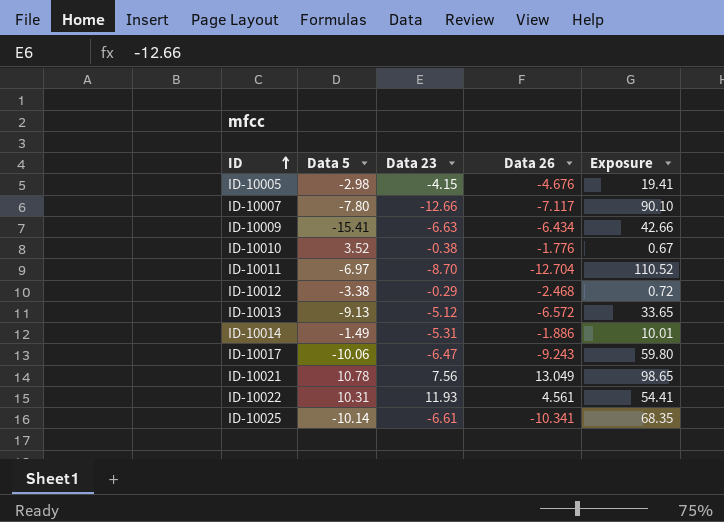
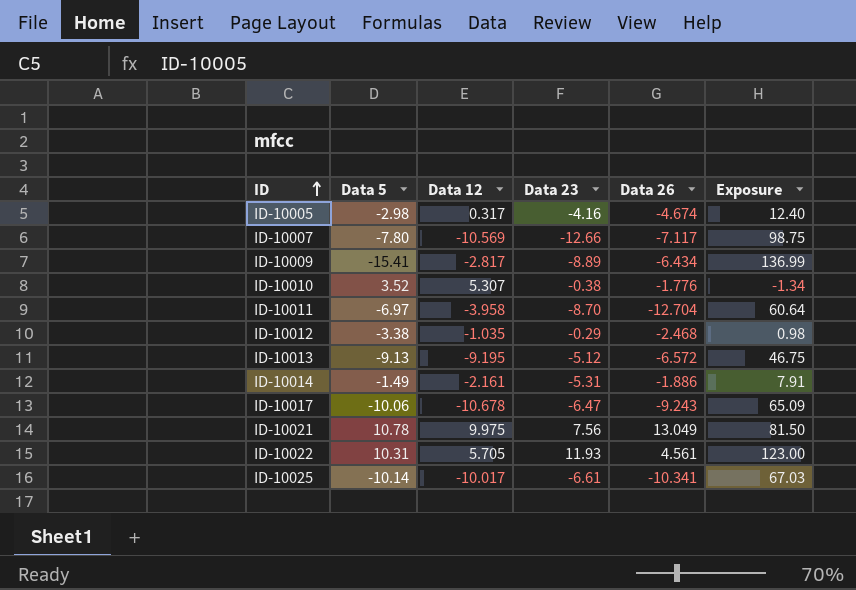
column Data 12 | position: none -> 3
column Exposure | formula: [Data 23] * [Data 26] -> [Data 5] * [Data 23]
ID-10005 | Data 23: -4.15 -> -4.16
ID-10005 | Data 26: -4.676 -> -4.674
ID-10009 | Data 23: -6.63 -> -8.89

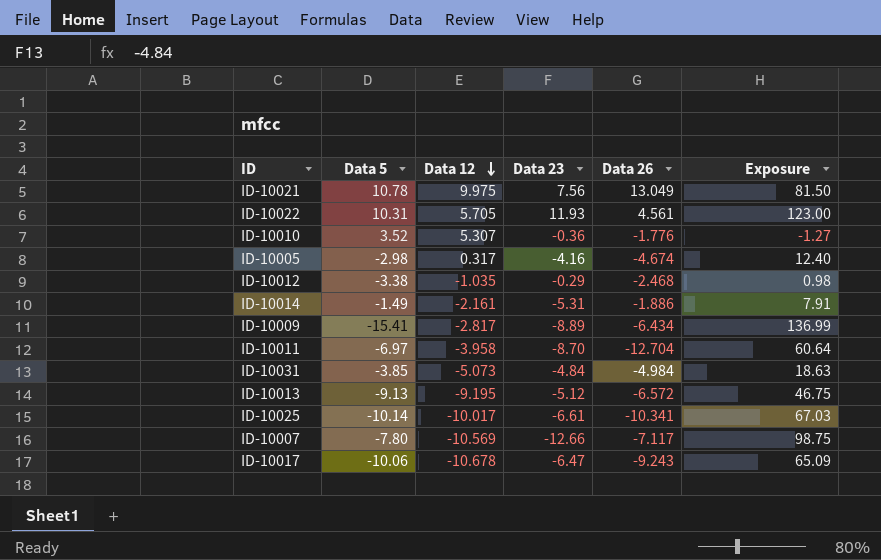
row order: ID ascending -> Data 12 descending
ID-10010 | Data 23: -0.38 -> -0.36
ID-10010 | Exposure: -1.34 -> -1.27
row ID-10031: none -> -3.85 | -5.073 | -4.84 | -4.984 | 18.63

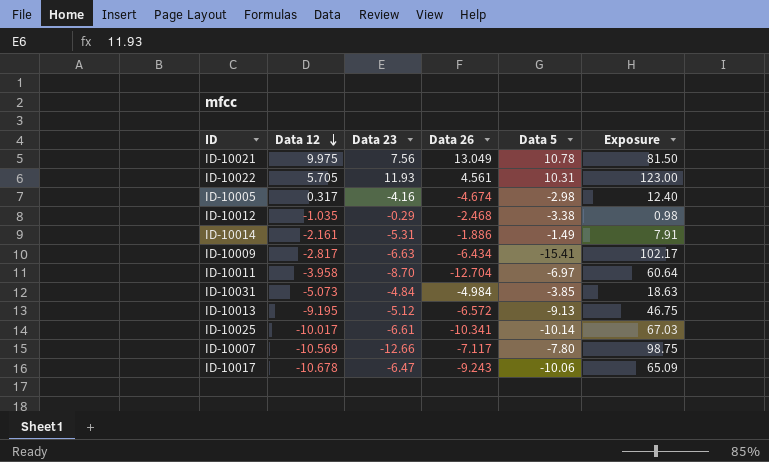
column Data 5 | position: 2 -> 5
row ID-10010: 3.52 | 5.307 | -0.36 | -1.776 | -1.27 -> none
ID-10009 | Data 23: -8.89 -> -6.63
ID-10009 | Exposure: 136.99 -> 102.17

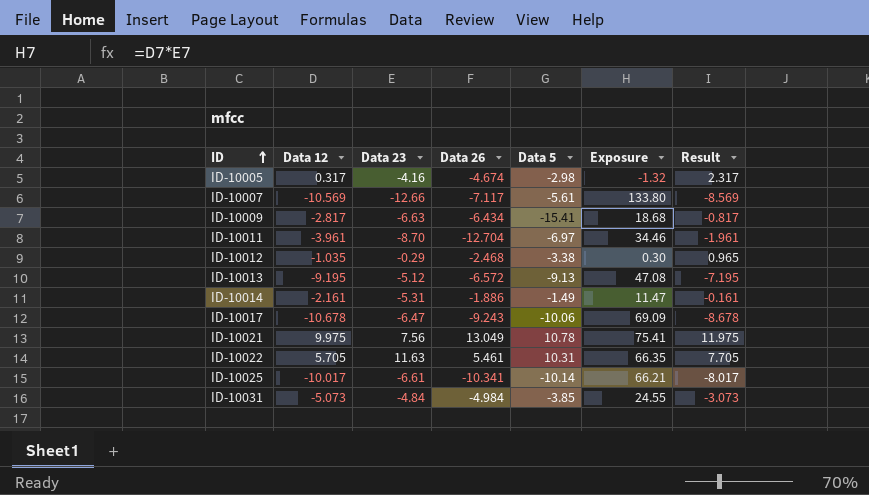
row order: Data 12 descending -> ID ascending
column Exposure | formula: [Data 23] * [Data 5] -> [Data 12] * [Data 23]
column Result | formula: none -> [Data 12] + 2
ID-10007 | Data 5: -7.80 -> -5.61
ID-10011 | Data 12: -3.958 -> -3.961
ID-10022 | Data 23: 11.93 -> 11.63
ID-10022 | Data 26: 4.561 -> 5.461

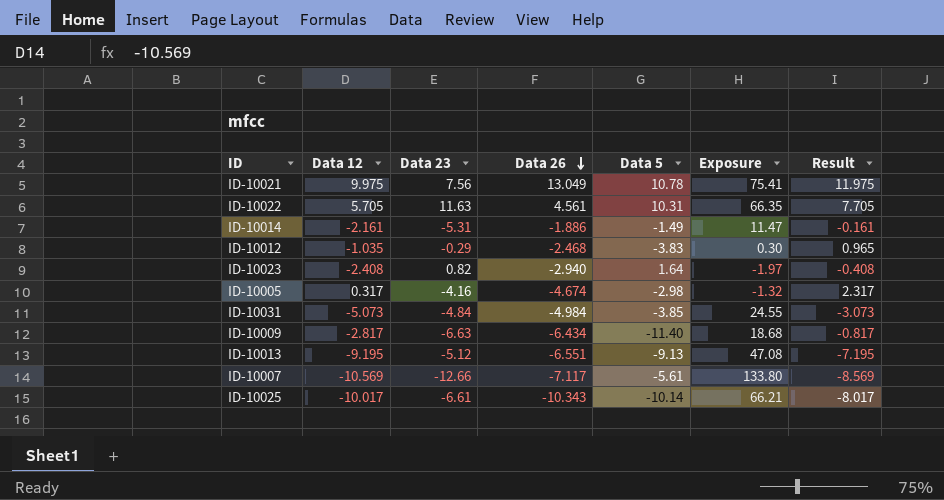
row order: ID ascending -> Data 26 descending
row ID-10011: -3.961 | -8.70 | -12.704 | -6.97 | 34.46 | -1.961 -> none
row ID-10017: -10.678 | -6.47 | -9.243 | -10.06 | 69.09 | -8.678 -> none
ID-10022 | Data 26: 5.461 -> 4.561
ID-10012 | Data 5: -3.38 -> -3.83
row ID-10023: none -> -2.408 | 0.82 | -2.940 | 1.64 | -1.97 | -0.408
ID-10009 | Data 5: -15.41 -> -11.40
ID-10013 | Data 26: -6.572 -> -6.551
ID-10025 | Data 26: -10.341 -> -10.343

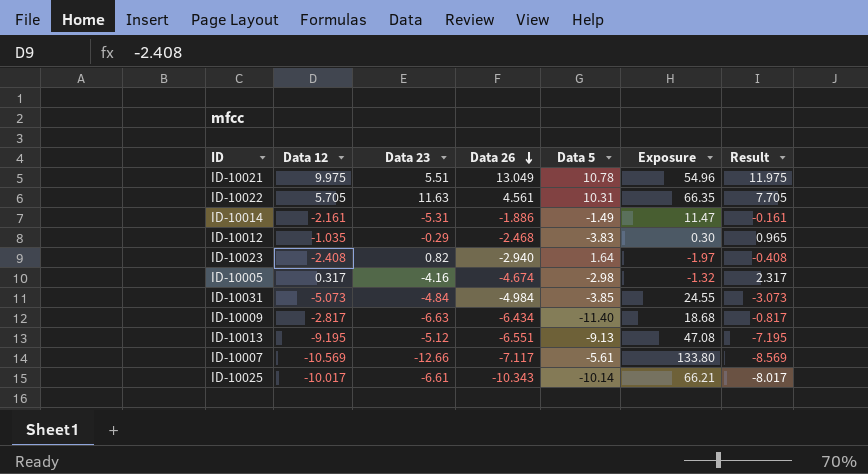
ID-10021 | Data 23: 7.56 -> 5.51
ID-10021 | Exposure: 75.41 -> 54.96

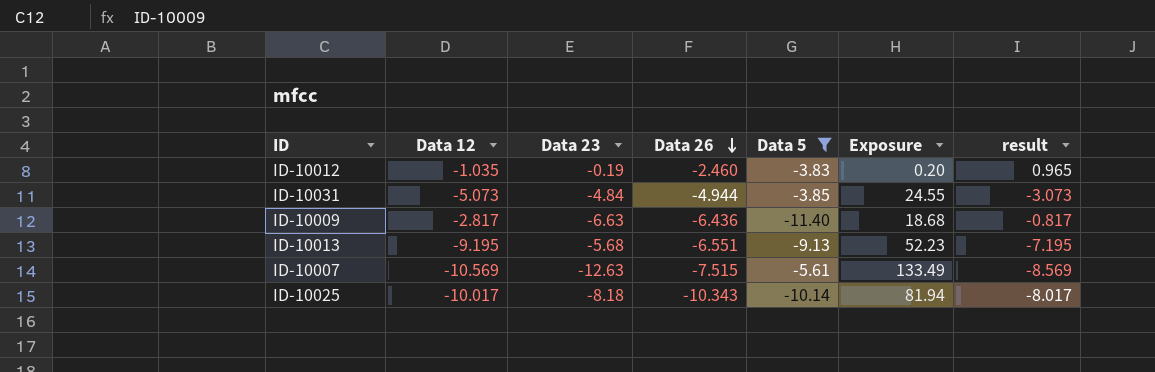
filter: none -> Data 5 <= -3.83
column name: Result -> result
ID-10012 | Data 23: -0.29 -> -0.19
ID-10012 | Data 26: -2.468 -> -2.460
ID-10012 | Exposure: 0.30 -> 0.20
ID-10031 | Data 26: -4.984 -> -4.944
ID-10009 | Data 26: -6.434 -> -6.436
ID-10013 | Data 23: -5.12 -> -5.68
ID-10013 | Exposure: 47.08 -> 52.23
ID-10007 | Data 23: -12.66 -> -12.63
ID-10007 | Data 26: -7.117 -> -7.515
ID-10007 | Exposure: 133.80 -> 133.49
ID-10025 | Data 23: -6.61 -> -8.18
ID-10025 | Exposure: 66.21 -> 81.94

